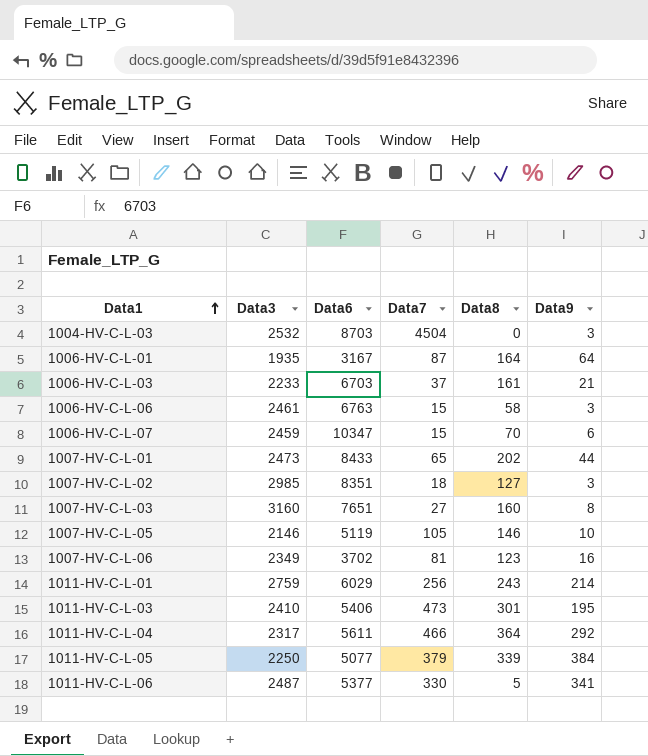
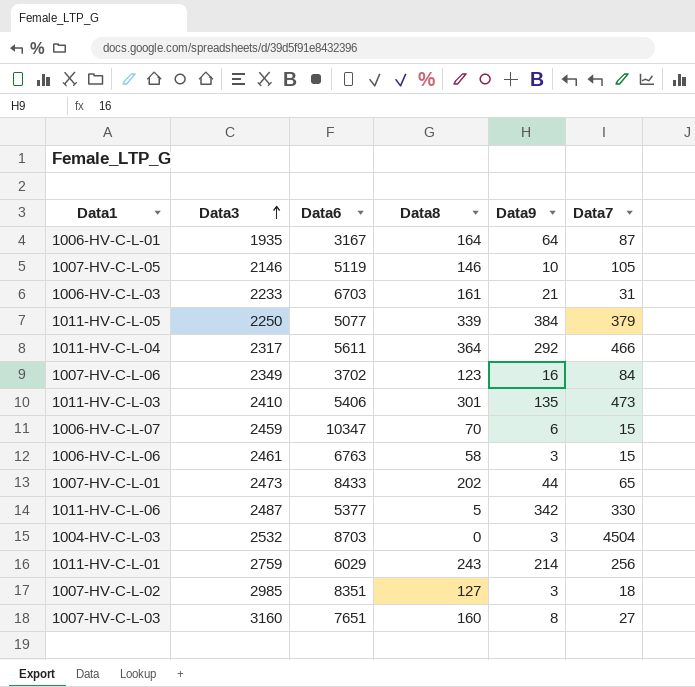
row order: Data1 ascending -> Data3 ascending
column Data7 | position: 4 -> 6
1006-HV-C-L-03 | Data7: 37 -> 31
1007-HV-C-L-06 | Data7: 81 -> 84
1011-HV-C-L-03 | Data9: 195 -> 135
1011-HV-C-L-06 | Data9: 341 -> 342

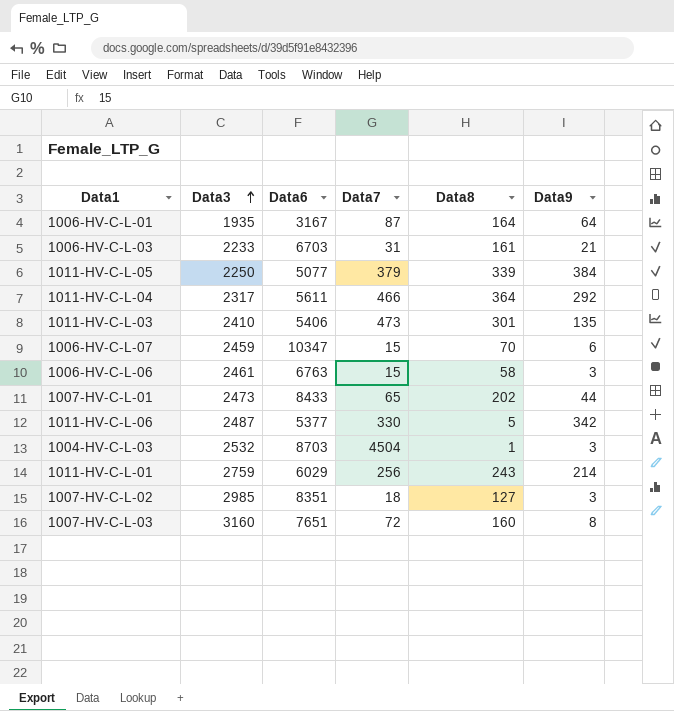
column Data7 | position: 6 -> 4
row 1007-HV-C-L-05: 2146 | 5119 | 146 | 10 | 105 -> none
row 1007-HV-C-L-06: 2349 | 3702 | 123 | 16 | 84 -> none
1004-HV-C-L-03 | Data8: 0 -> 1
1007-HV-C-L-03 | Data7: 27 -> 72

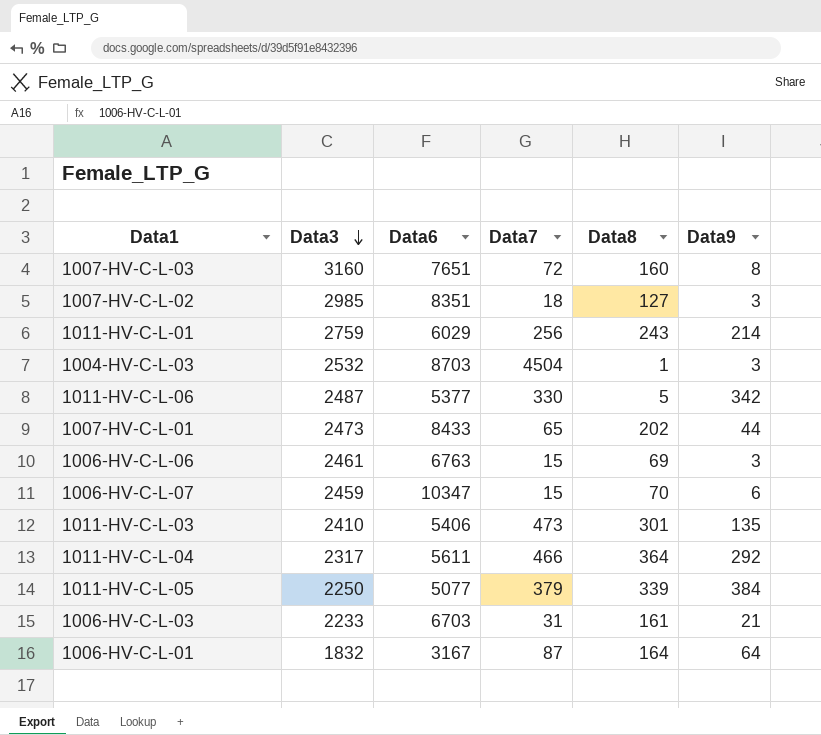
row order: Data3 ascending -> Data3 descending
1006-HV-C-L-06 | Data8: 58 -> 69
1006-HV-C-L-01 | Data3: 1935 -> 1832

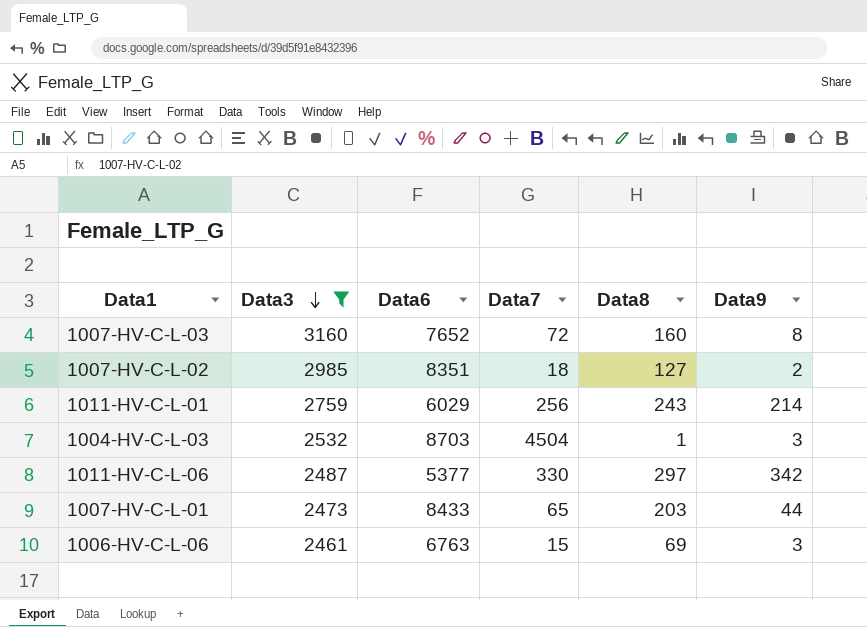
filter: none -> Data3 >= 2461
1007-HV-C-L-03 | Data6: 7651 -> 7652
1007-HV-C-L-02 | Data9: 3 -> 2
1011-HV-C-L-06 | Data8: 5 -> 297
1007-HV-C-L-01 | Data8: 202 -> 203

